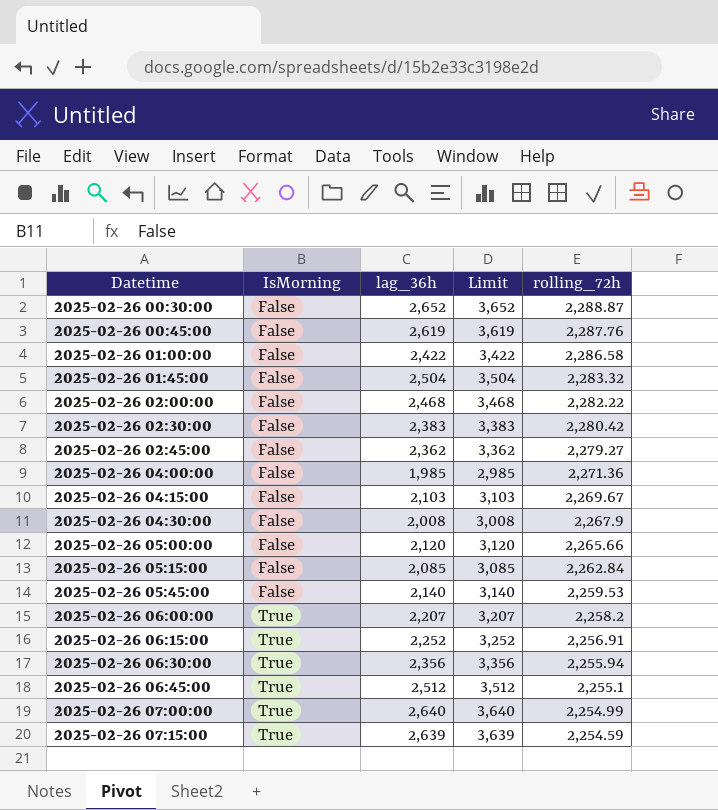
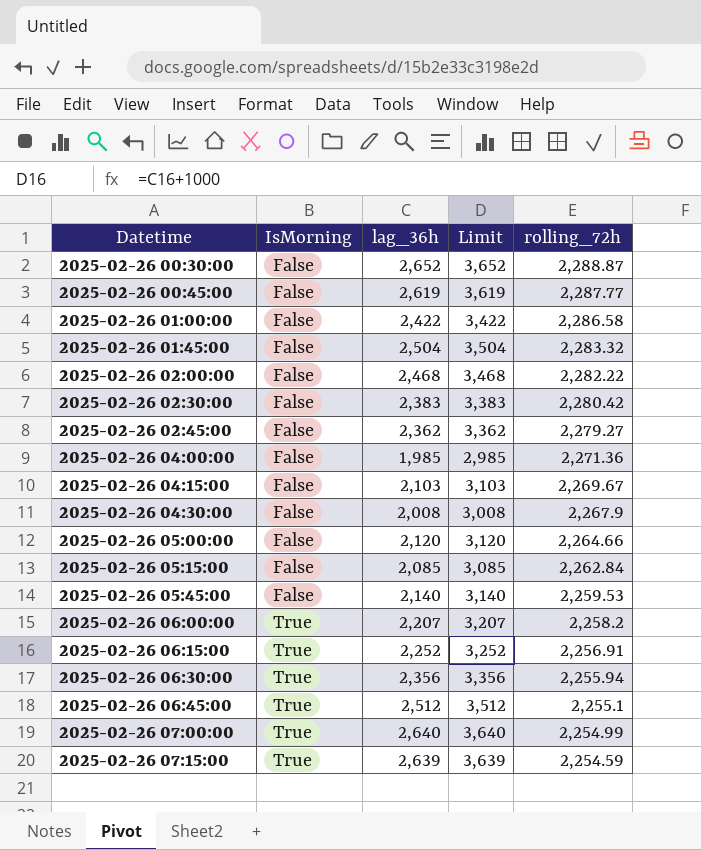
2025-02-26 00:45:00 | rolling_72h: 2,287.76 -> 2,287.77
2025-02-26 05:00:00 | rolling_72h: 2,265.66 -> 2,264.66

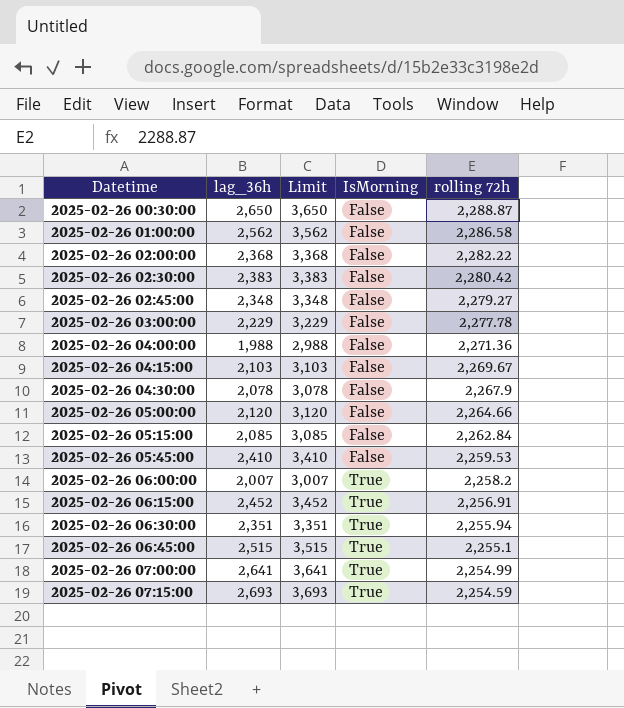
column IsMorning | position: 2 -> 4
column name: rolling_72h -> rolling 72h
row 2025-02-26 00:45:00: False | 2,619 | 3,619 | 2,287.77 -> none
row 2025-02-26 01:45:00: False | 2,504 | 3,504 | 2,283.32 -> none
2025-02-26 00:30:00 | lag_36h: 2,652 -> 2,650
2025-02-26 00:30:00 | Limit: 3,652 -> 3,650
2025-02-26 01:00:00 | lag_36h: 2,422 -> 2,562
2025-02-26 01:00:00 | Limit: 3,422 -> 3,562
2025-02-26 02:00:00 | lag_36h: 2,468 -> 2,368
2025-02-26 02:00:00 | Limit: 3,468 -> 3,368
2025-02-26 02:45:00 | lag_36h: 2,362 -> 2,348
2025-02-26 02:45:00 | Limit: 3,362 -> 3,348
row 2025-02-26 03:00:00: none -> 2,229 | 3,229 | False | 2,277.78
2025-02-26 04:00:00 | lag_36h: 1,985 -> 1,988
2025-02-26 04:00:00 | Limit: 2,985 -> 2,988
2025-02-26 04:30:00 | lag_36h: 2,008 -> 2,078
2025-02-26 04:30:00 | Limit: 3,008 -> 3,078
2025-02-26 05:45:00 | lag_36h: 2,140 -> 2,410
2025-02-26 05:45:00 | Limit: 3,140 -> 3,410
2025-02-26 06:00:00 | lag_36h: 2,207 -> 2,007
2025-02-26 06:00:00 | Limit: 3,207 -> 3,007
2025-02-26 06:15:00 | lag_36h: 2,252 -> 2,452
2025-02-26 06:15:00 | Limit: 3,252 -> 3,452
2025-02-26 06:30:00 | lag_36h: 2,356 -> 2,351
2025-02-26 06:30:00 | Limit: 3,356 -> 3,351
2025-02-26 06:45:00 | lag_36h: 2,512 -> 2,515
2025-02-26 06:45:00 | Limit: 3,512 -> 3,515
2025-02-26 07:00:00 | lag_36h: 2,640 -> 2,641
2025-02-26 07:00:00 | Limit: 3,640 -> 3,641
2025-02-26 07:15:00 | lag_36h: 2,639 -> 2,693
2025-02-26 07:15:00 | Limit: 3,639 -> 3,693

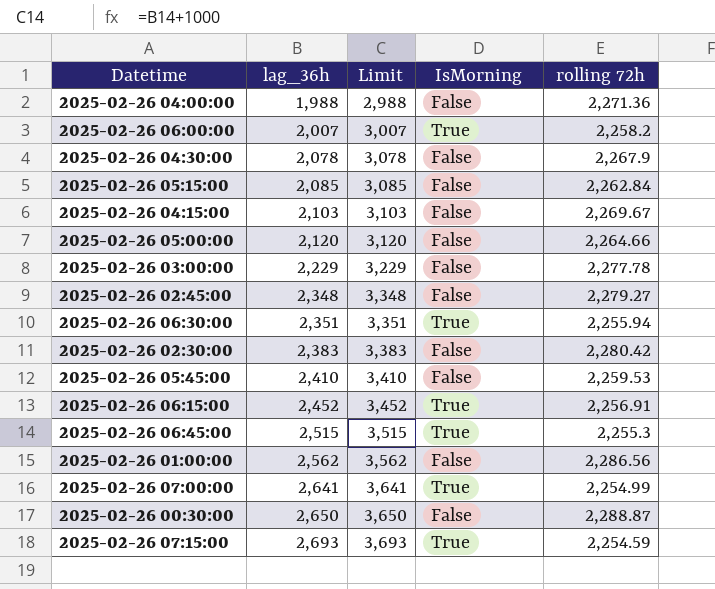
row order: Datetime ascending -> lag_36h ascending
row 2025-02-26 02:00:00: 2,368 | 3,368 | False | 2,282.22 -> none
2025-02-26 06:45:00 | rolling 72h: 2,255.1 -> 2,255.3
2025-02-26 01:00:00 | rolling 72h: 2,286.58 -> 2,286.56

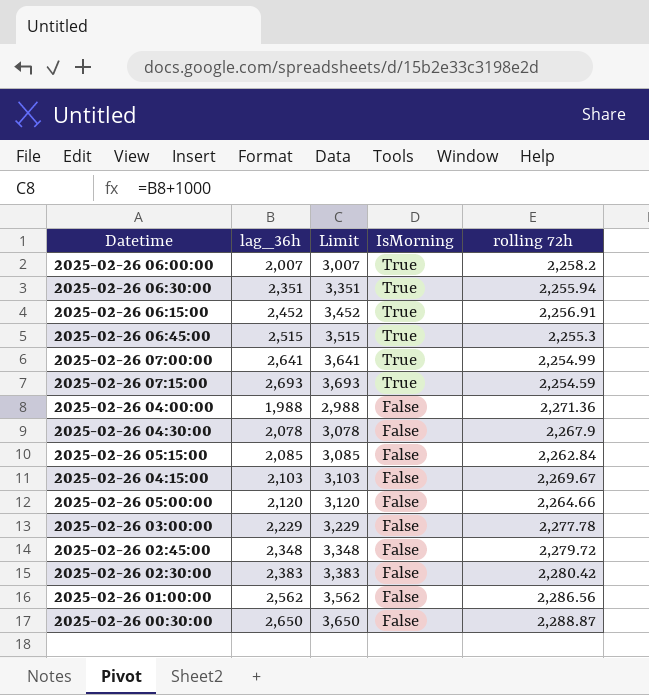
row order: lag_36h ascending -> IsMorning descending
row 2025-02-26 05:45:00: 2,410 | 3,410 | False | 2,259.53 -> none
2025-02-26 02:45:00 | rolling 72h: 2,279.27 -> 2,279.72

